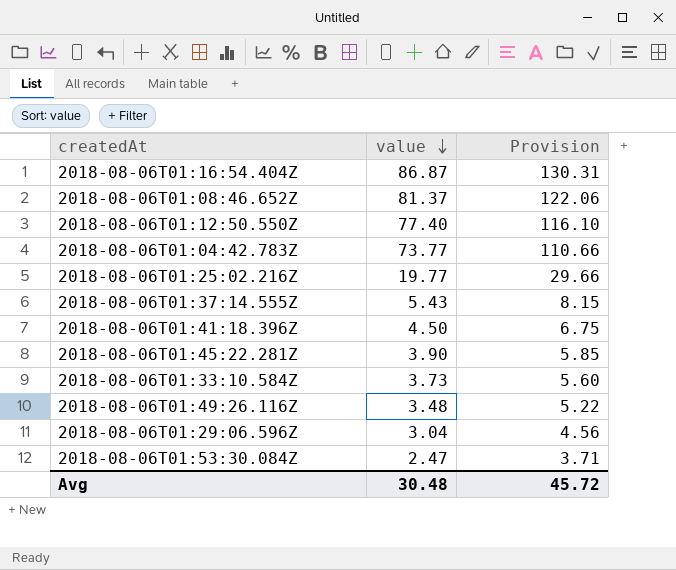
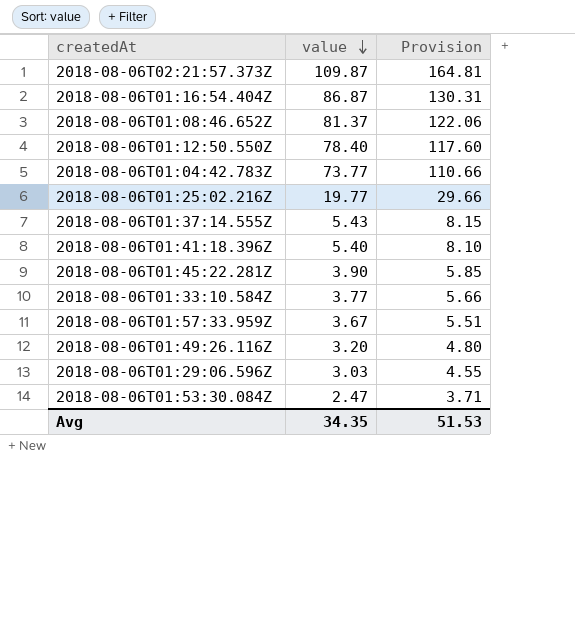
row 2018-08-06T02:21:57.373Z: none -> 109.87 | 164.81
2018-08-06T01:12:50.550Z | value: 77.40 -> 78.40
2018-08-06T01:12:50.550Z | Provision: 116.10 -> 117.60
2018-08-06T01:41:18.396Z | value: 4.50 -> 5.40
2018-08-06T01:41:18.396Z | Provision: 6.75 -> 8.10
2018-08-06T01:33:10.584Z | value: 3.73 -> 3.77
2018-08-06T01:33:10.584Z | Provision: 5.60 -> 5.66
row 2018-08-06T01:57:33.959Z: none -> 3.67 | 5.51
2018-08-06T01:49:26.116Z | value: 3.48 -> 3.20
2018-08-06T01:49:26.116Z | Provision: 5.22 -> 4.80
2018-08-06T01:29:06.596Z | value: 3.04 -> 3.03
2018-08-06T01:29:06.596Z | Provision: 4.56 -> 4.55
Avg | value: 30.48 -> 34.35
Avg | Provision: 45.72 -> 51.53

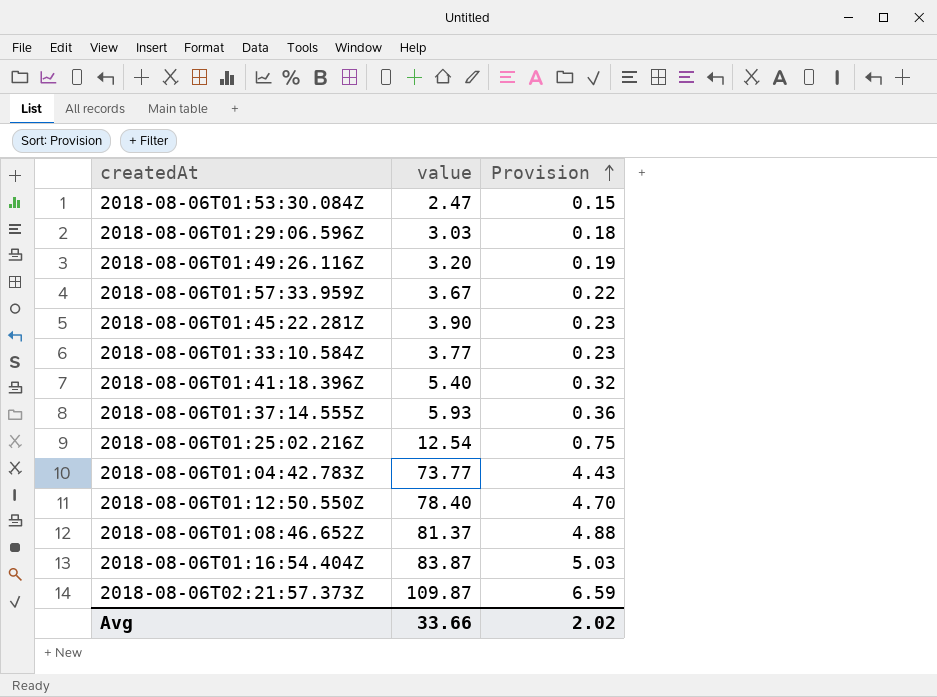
row order: value descending -> Provision ascending
column Provision | formula: [value] * 1.5 -> [value] * 0.06
2018-08-06T01:37:14.555Z | value: 5.43 -> 5.93
2018-08-06T01:25:02.216Z | value: 19.77 -> 12.54
2018-08-06T01:16:54.404Z | value: 86.87 -> 83.87
Avg | value: 34.35 -> 33.66
Avg | Provision: 51.53 -> 2.02

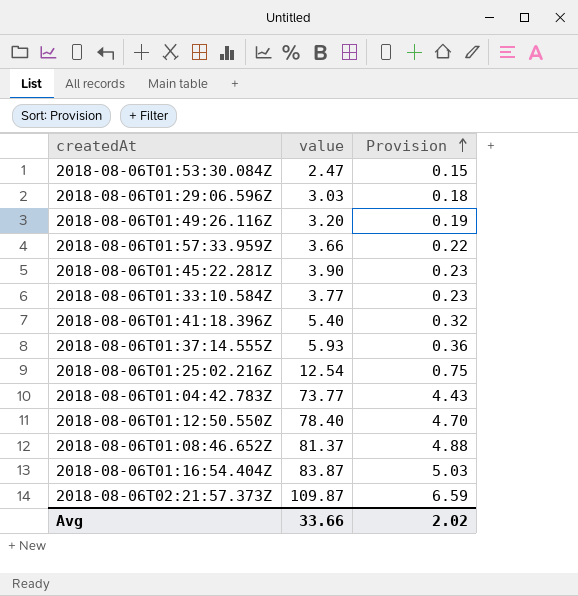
2018-08-06T01:57:33.959Z | value: 3.67 -> 3.66

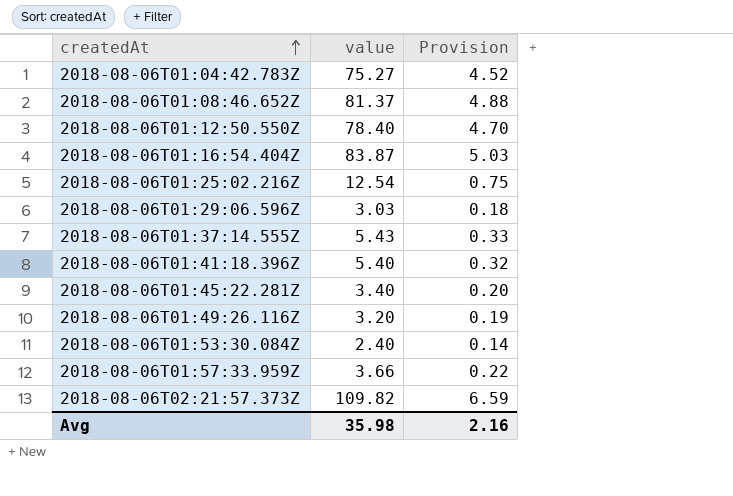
row order: Provision ascending -> createdAt ascending
row 2018-08-06T01:33:10.584Z: 3.77 | 0.23 -> none
2018-08-06T01:04:42.783Z | value: 73.77 -> 75.27
2018-08-06T01:04:42.783Z | Provision: 4.43 -> 4.52
2018-08-06T01:37:14.555Z | value: 5.93 -> 5.43
2018-08-06T01:37:14.555Z | Provision: 0.36 -> 0.33
2018-08-06T01:45:22.281Z | value: 3.90 -> 3.40
2018-08-06T01:45:22.281Z | Provision: 0.23 -> 0.20
2018-08-06T01:53:30.084Z | value: 2.47 -> 2.40
2018-08-06T01:53:30.084Z | Provision: 0.15 -> 0.14
2018-08-06T02:21:57.373Z | value: 109.87 -> 109.82
Avg | value: 33.66 -> 35.98
Avg | Provision: 2.02 -> 2.16

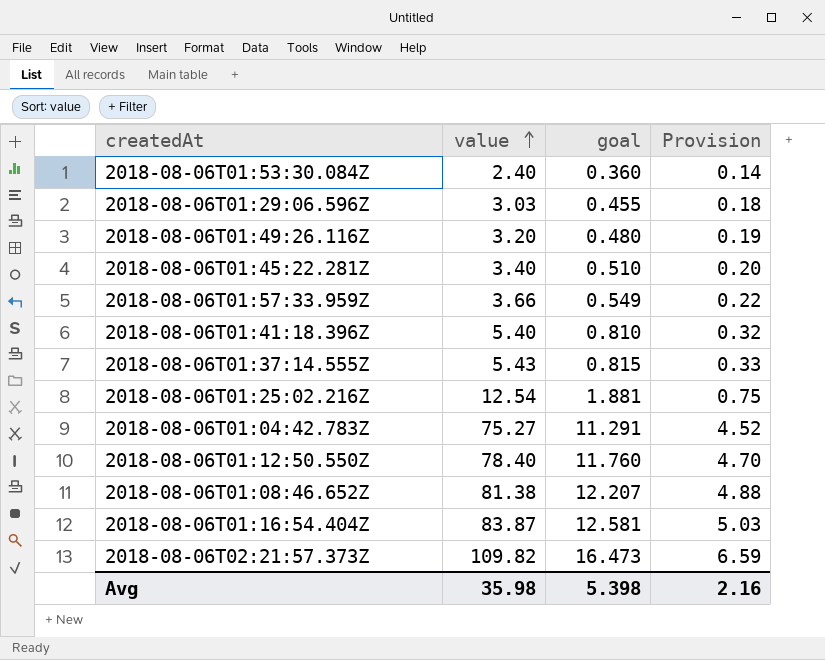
row order: createdAt ascending -> value ascending
column goal | formula: none -> [value] * 0.15
2018-08-06T01:08:46.652Z | value: 81.37 -> 81.38

